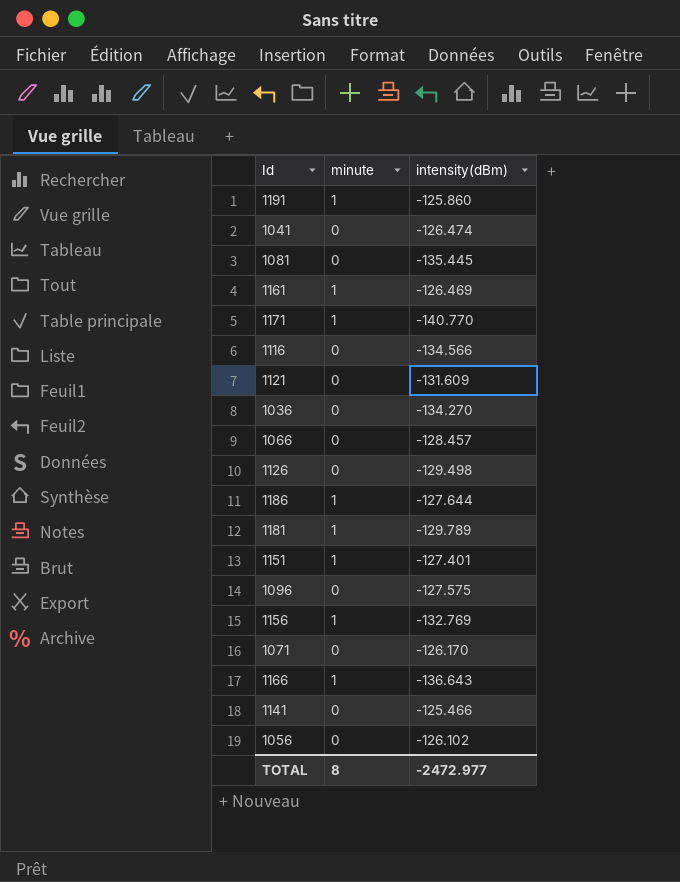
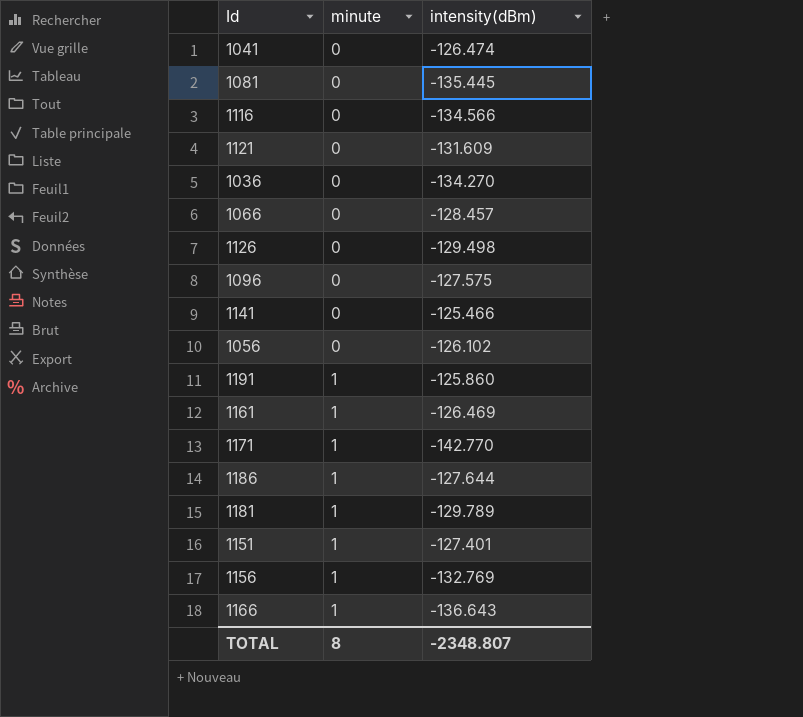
row order: none -> minute ascending
row 1071: 0 | -126.170 -> none
1171 | intensity(dBm): -140.770 -> -142.770
TOTAL | intensity(dBm): -2472.977 -> -2348.807

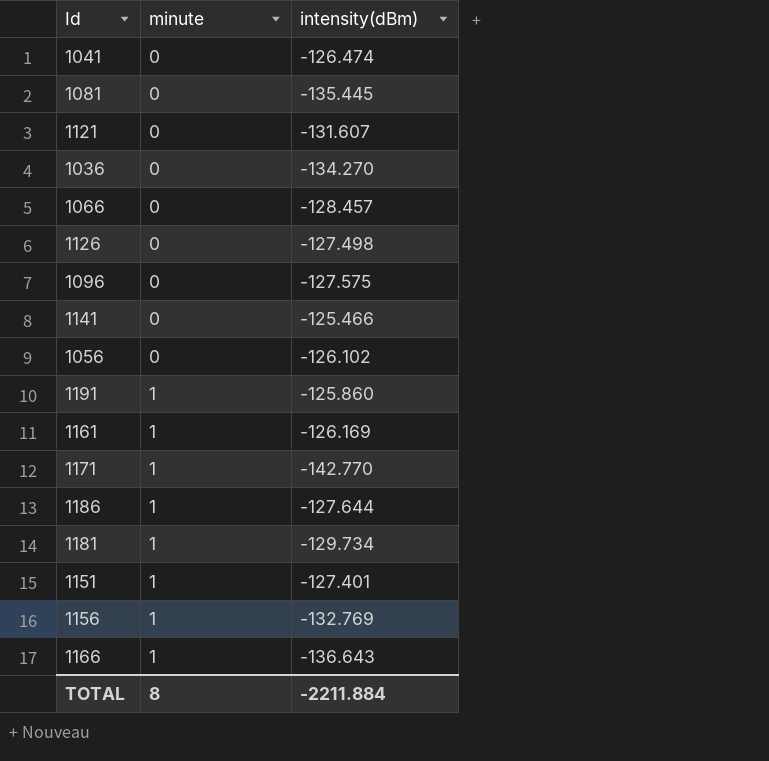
row 1116: 0 | -134.566 -> none
1121 | intensity(dBm): -131.609 -> -131.607
1126 | intensity(dBm): -129.498 -> -127.498
1161 | intensity(dBm): -126.469 -> -126.169
1181 | intensity(dBm): -129.789 -> -129.734
TOTAL | intensity(dBm): -2348.807 -> -2211.884

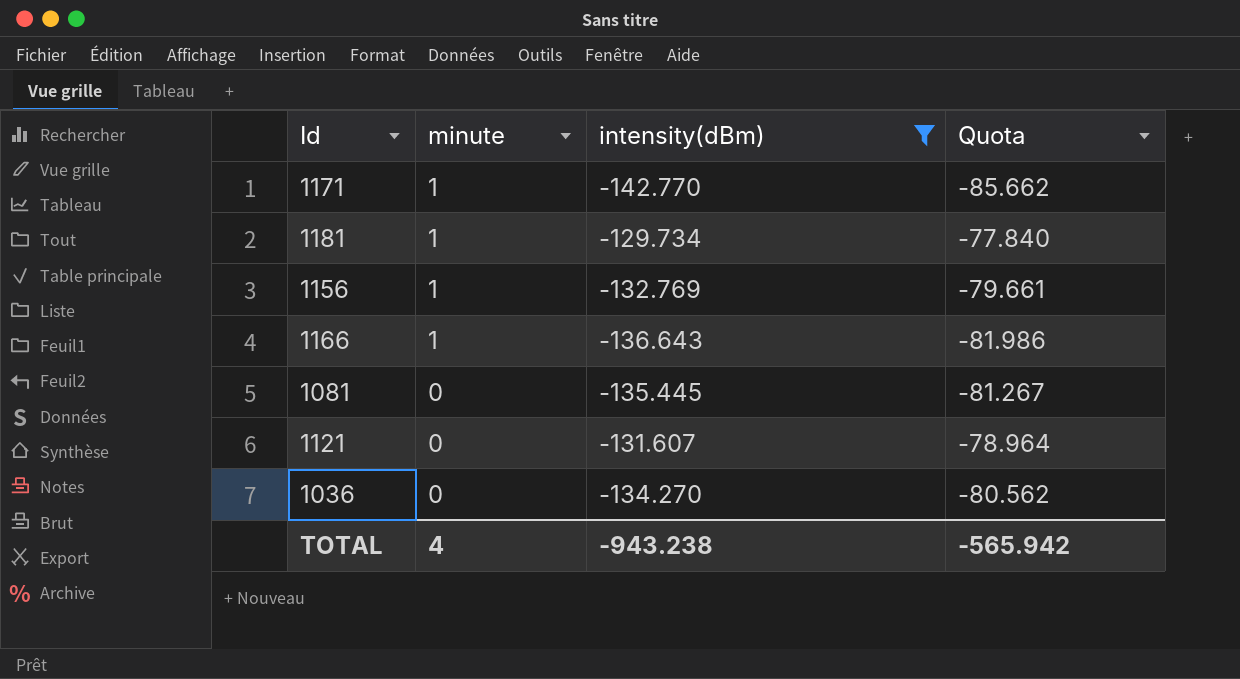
filter: none -> intensity(dBm) <= -129.734
row order: minute ascending -> minute descending
column Quota | formula: none -> [intensity(dBm)] * 0.6
TOTAL | minute: 8 -> 4
TOTAL | intensity(dBm): -2211.884 -> -943.238

